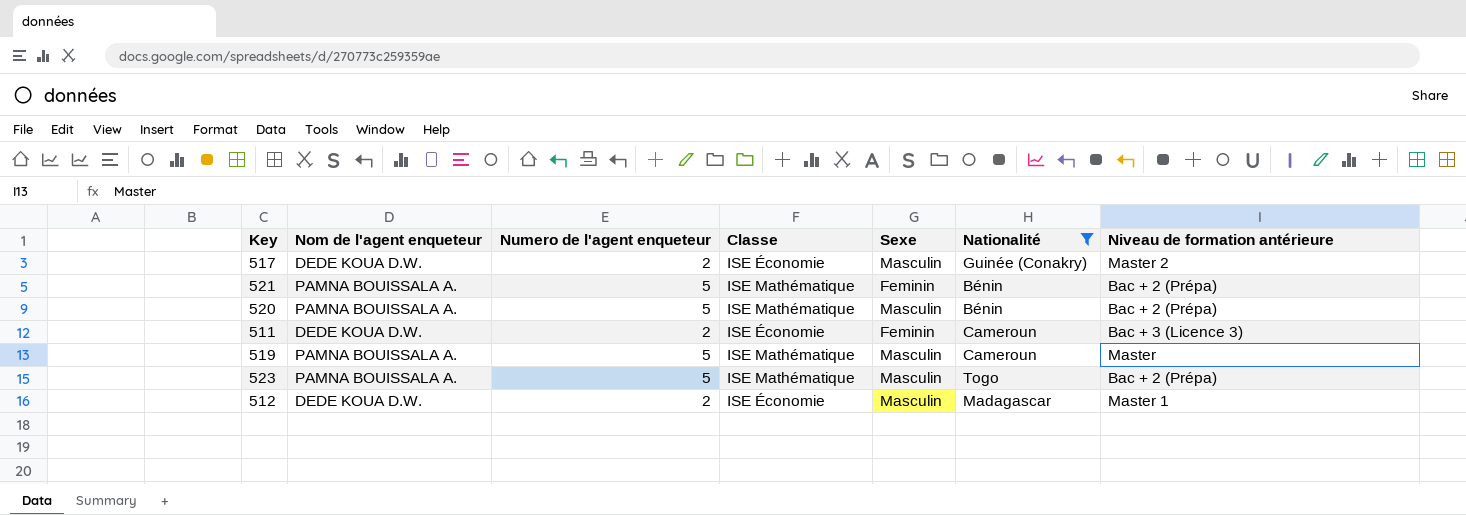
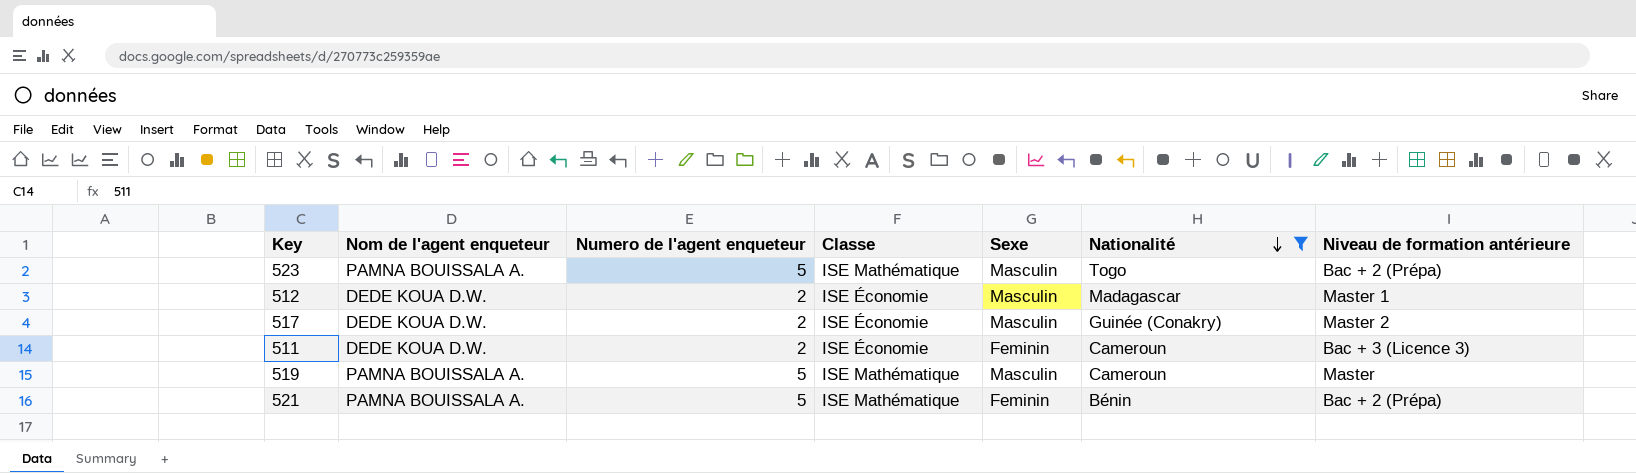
row order: none -> Nationalité descending
row 520: PAMNA BOUISSALA A. | 5 | ISE Mathématique | Masculin | Bénin | Bac + 2 (Prépa) -> none

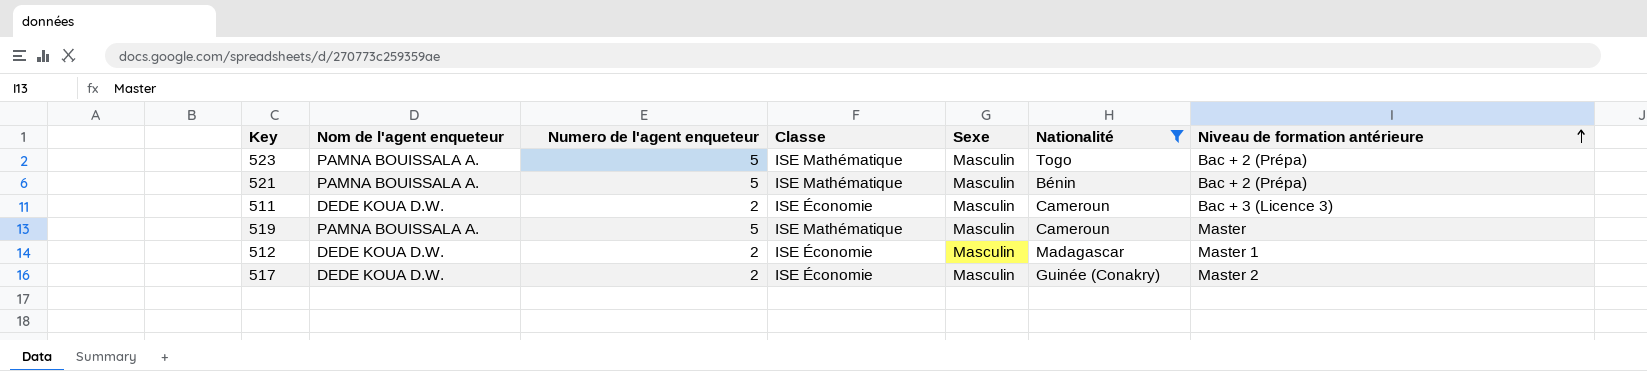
row order: Nationalité descending -> Niveau de formation antérieure ascending
521 | Sexe: Feminin -> Masculin
511 | Sexe: Feminin -> Masculin

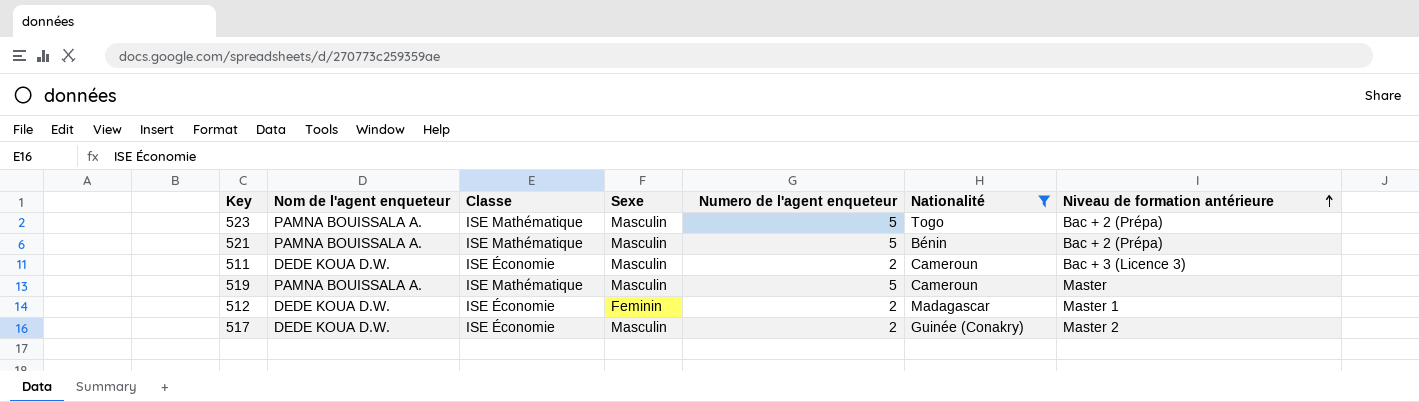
column Numero de l'agent enqueteur | position: 3 -> 5
512 | Sexe: Masculin -> Feminin

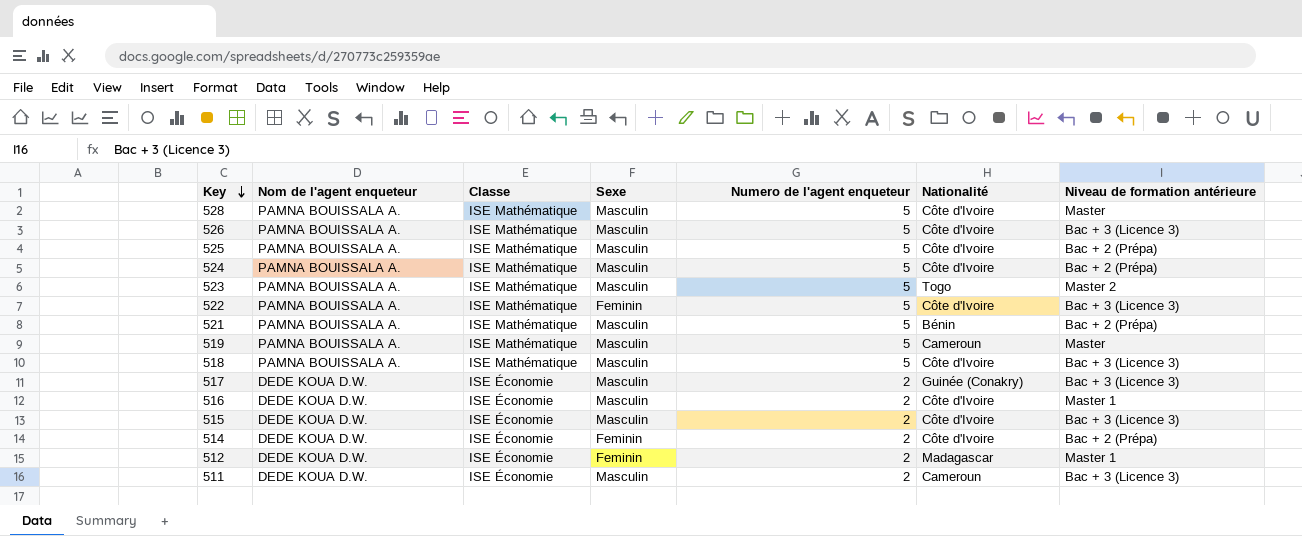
filter: Nationalité != Côte d'Ivoire -> none
row order: Niveau de formation antérieure ascending -> Key descending
523 | Niveau de formation antérieure: Bac + 2 (Prépa) -> Master 2
517 | Niveau de formation antérieure: Master 2 -> Bac + 3 (Licence 3)

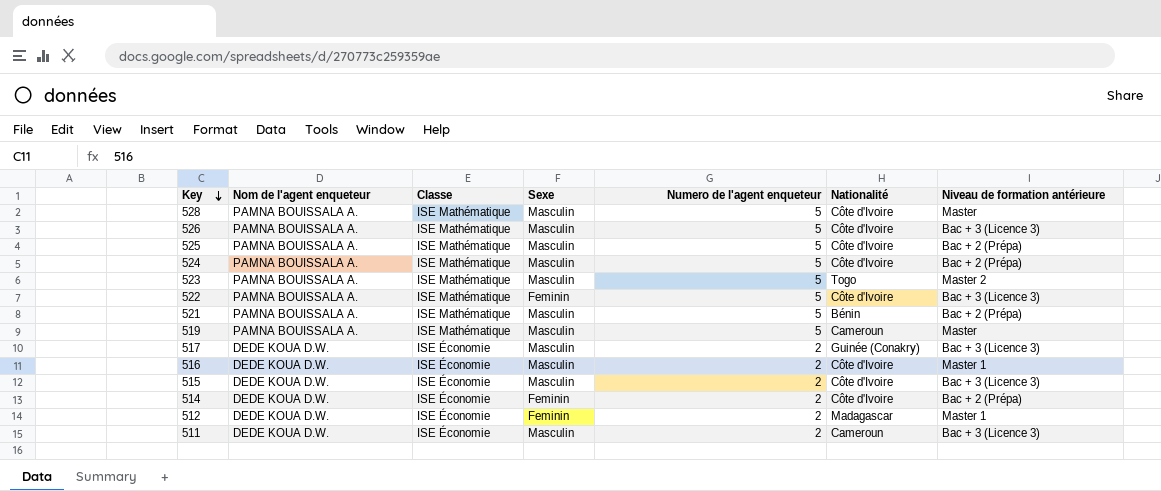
row 518: PAMNA BOUISSALA A. | ISE Mathématique | Masculin | 5 | Côte d'Ivoire | Bac + 3 (Licence 3) -> none

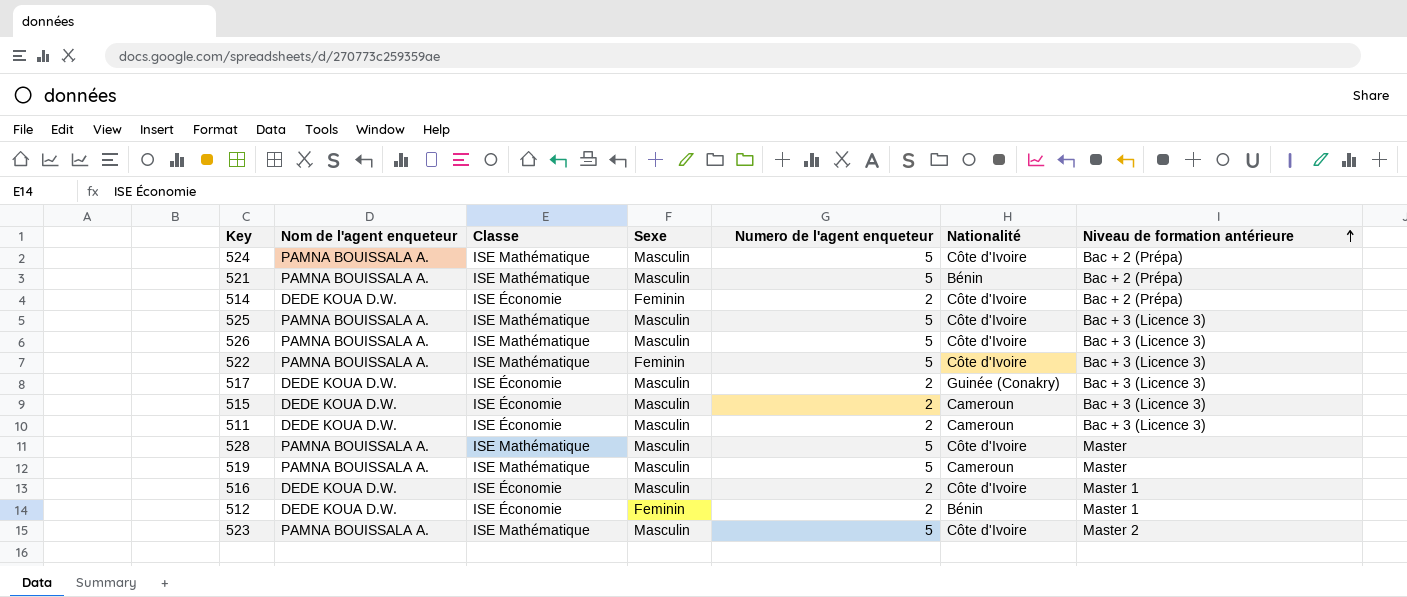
row order: Key descending -> Niveau de formation antérieure ascending
525 | Niveau de formation antérieure: Bac + 2 (Prépa) -> Bac + 3 (Licence 3)
515 | Nationalité: Côte d'Ivoire -> Cameroun
512 | Nationalité: Madagascar -> Bénin
523 | Nationalité: Togo -> Côte d'Ivoire

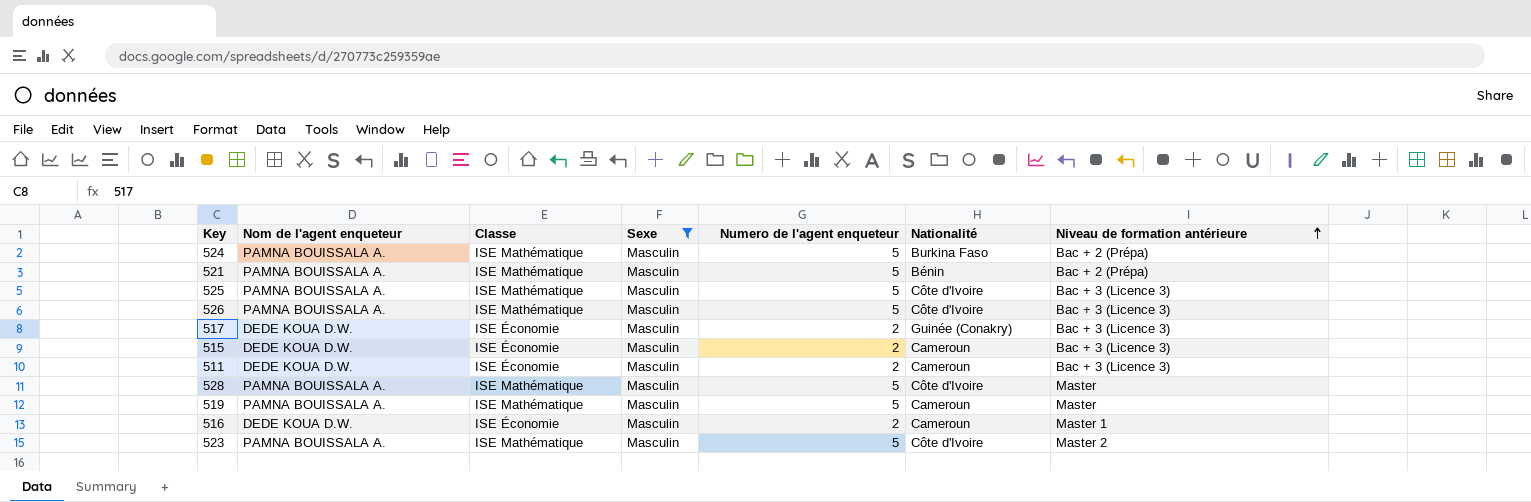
filter: none -> Sexe = Masculin
524 | Nationalité: Côte d'Ivoire -> Burkina Faso
516 | Nationalité: Côte d'Ivoire -> Cameroun

